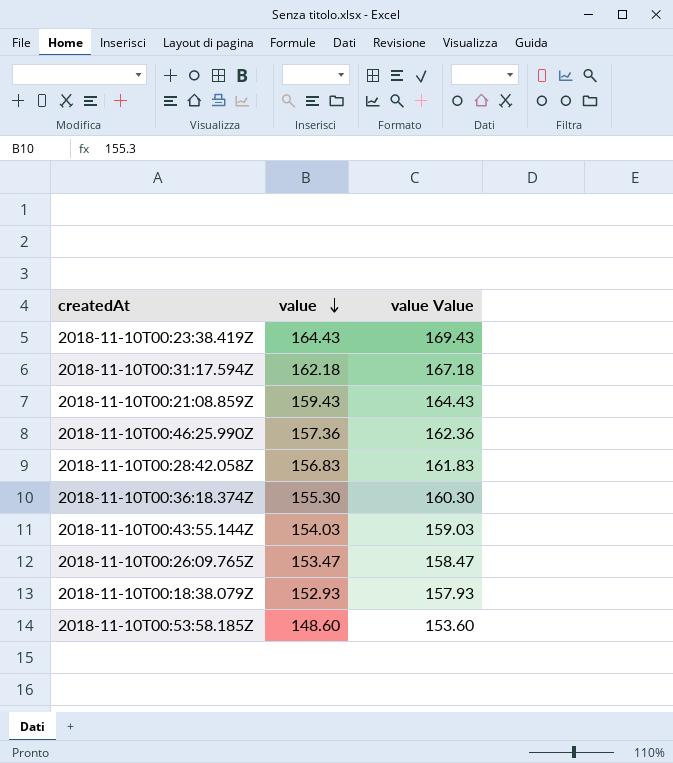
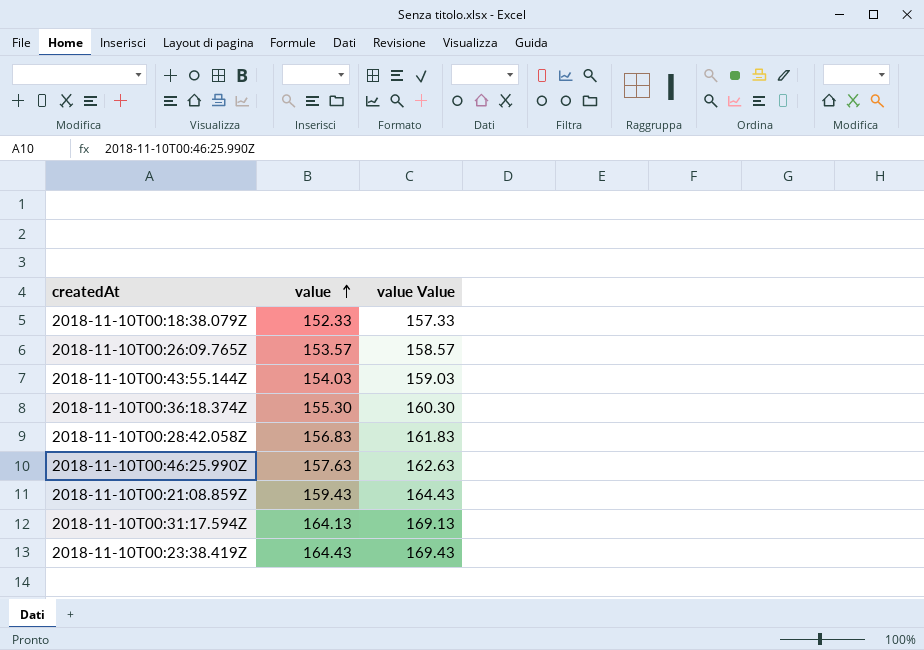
row order: value descending -> value ascending
row 2018-11-10T00:53:58.185Z: 148.60 | 153.60 -> none
2018-11-10T00:18:38.079Z | value: 152.93 -> 152.33
2018-11-10T00:18:38.079Z | value Value: 157.93 -> 157.33
2018-11-10T00:26:09.765Z | value: 153.47 -> 153.57
2018-11-10T00:26:09.765Z | value Value: 158.47 -> 158.57
2018-11-10T00:46:25.990Z | value: 157.36 -> 157.63
2018-11-10T00:46:25.990Z | value Value: 162.36 -> 162.63
2018-11-10T00:31:17.594Z | value: 162.18 -> 164.13
2018-11-10T00:31:17.594Z | value Value: 167.18 -> 169.13

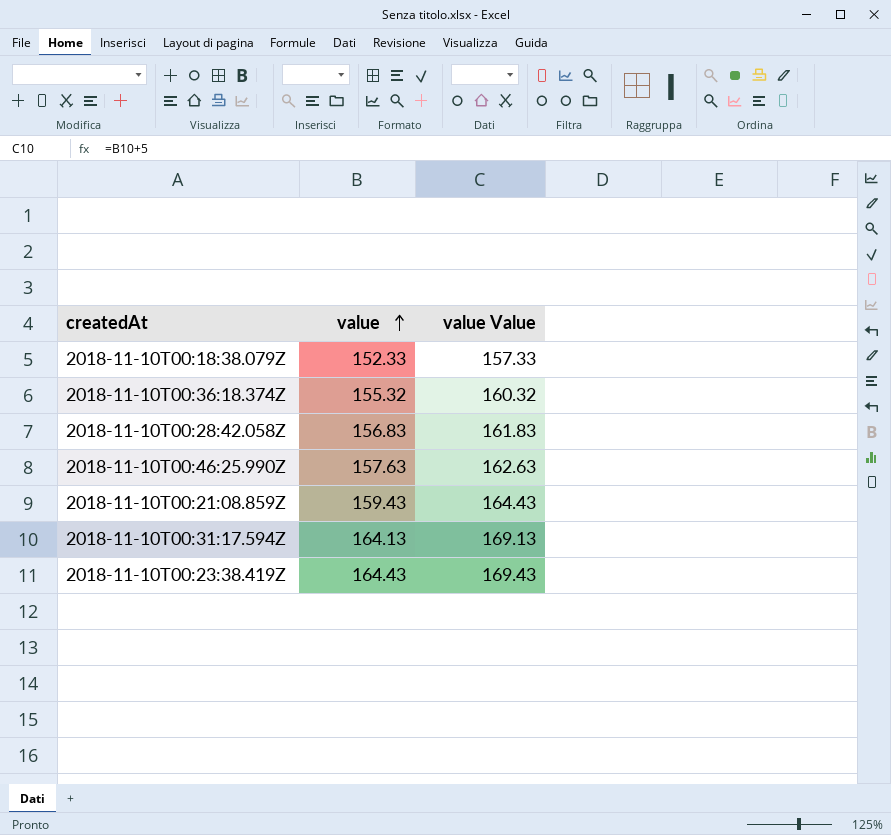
row 2018-11-10T00:26:09.765Z: 153.57 | 158.57 -> none
row 2018-11-10T00:43:55.144Z: 154.03 | 159.03 -> none
2018-11-10T00:36:18.374Z | value: 155.30 -> 155.32
2018-11-10T00:36:18.374Z | value Value: 160.30 -> 160.32

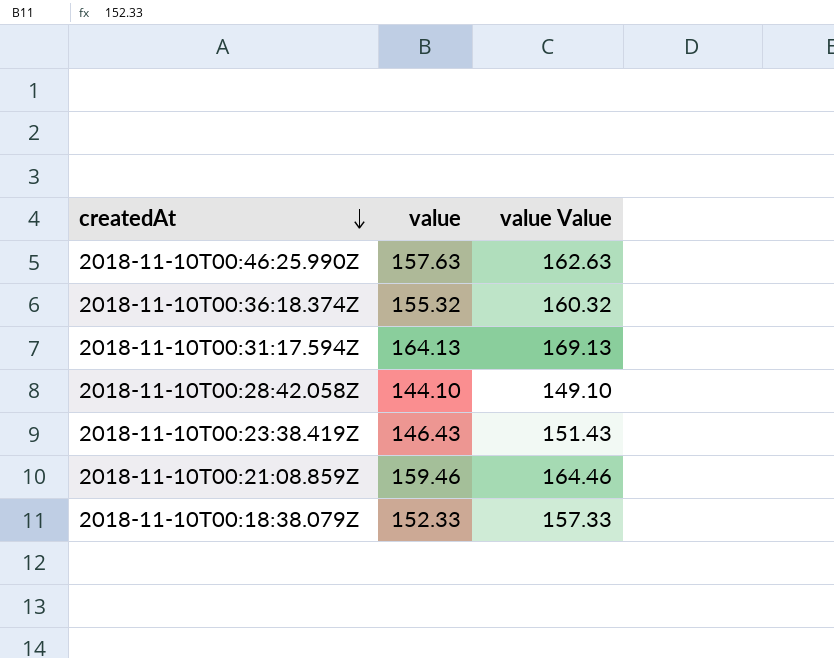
row order: value ascending -> createdAt descending
2018-11-10T00:28:42.058Z | value: 156.83 -> 144.10
2018-11-10T00:28:42.058Z | value Value: 161.83 -> 149.10
2018-11-10T00:23:38.419Z | value: 164.43 -> 146.43
2018-11-10T00:23:38.419Z | value Value: 169.43 -> 151.43
2018-11-10T00:21:08.859Z | value: 159.43 -> 159.46
2018-11-10T00:21:08.859Z | value Value: 164.43 -> 164.46

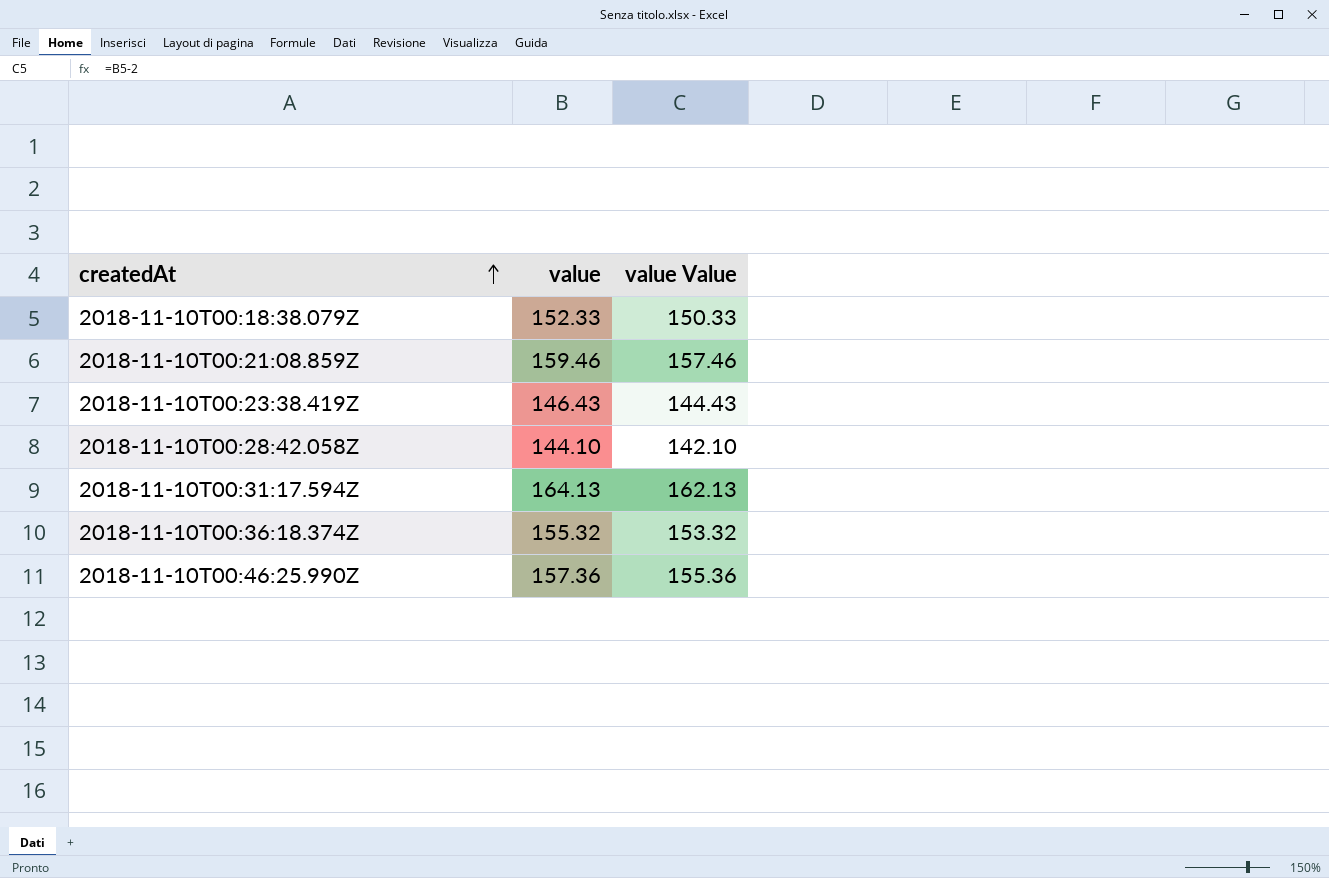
row order: createdAt descending -> createdAt ascending
column value Value | formula: [value] + 5 -> [value] - 2
2018-11-10T00:46:25.990Z | value: 157.63 -> 157.36

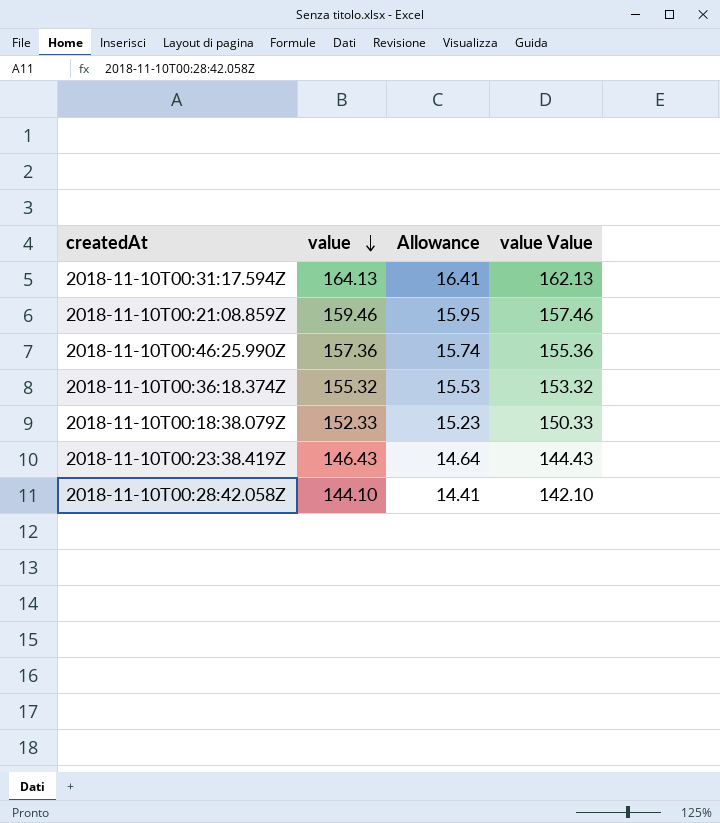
row order: createdAt ascending -> value descending
column Allowance | formula: none -> [value] * 0.1

